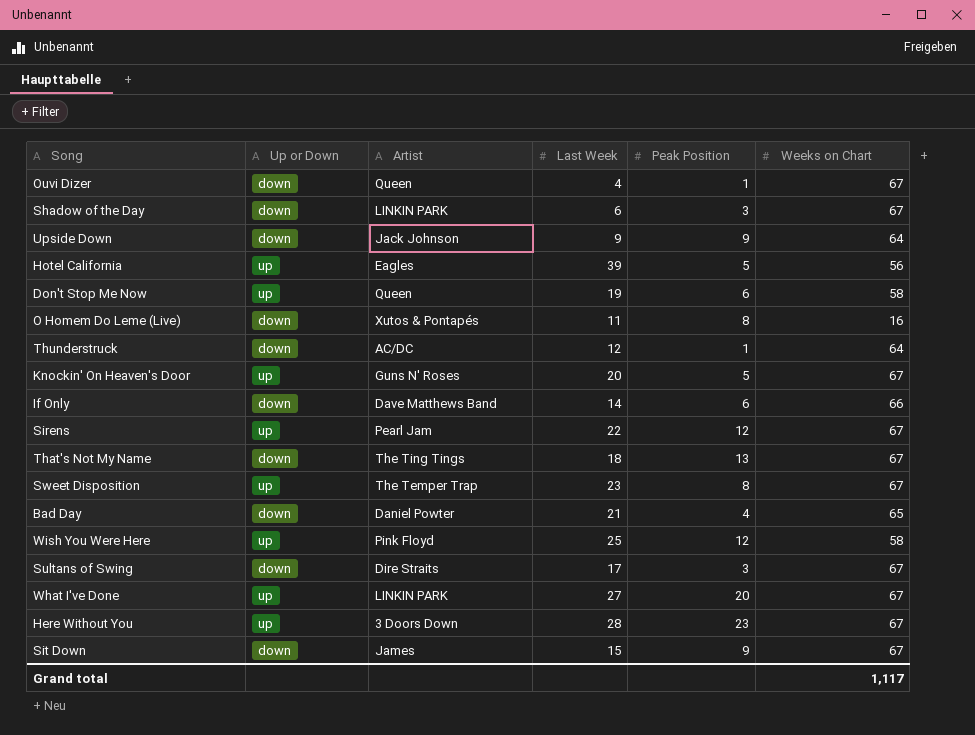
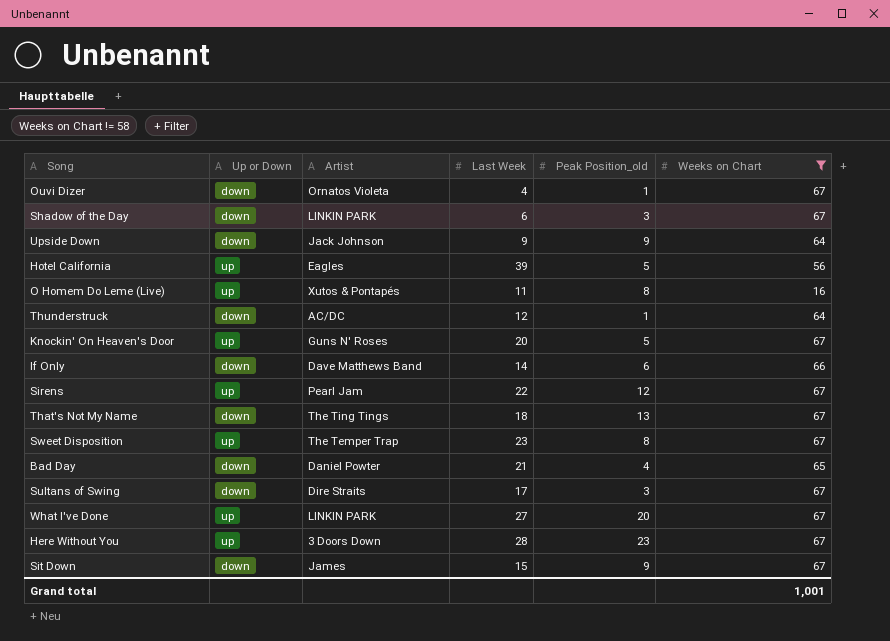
filter: none -> Weeks on Chart != 58
column name: Peak Position -> Peak Position_old
Ouvi Dizer | Artist: Queen -> Ornatos Violeta
O Homem Do Leme (Live) | Up or Down: down -> up
Grand total | Weeks on Chart: 1,117 -> 1,001

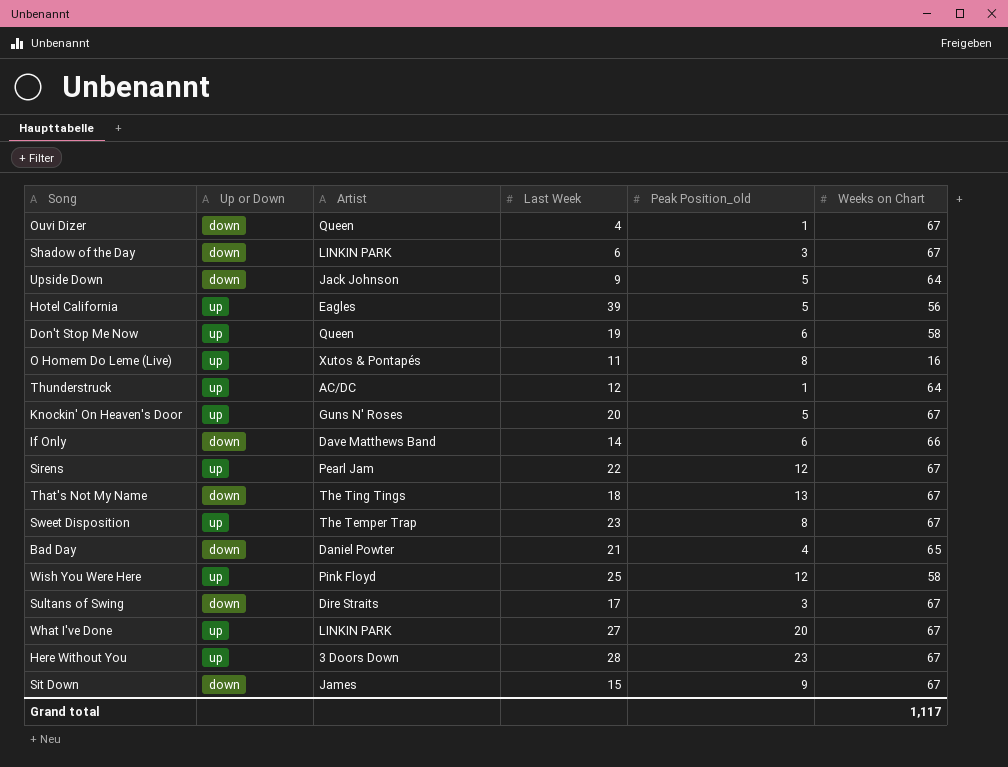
filter: Weeks on Chart != 58 -> none
Ouvi Dizer | Artist: Ornatos Violeta -> Queen
Upside Down | Peak Position_old: 9 -> 5
Thunderstruck | Up or Down: down -> up
Grand total | Weeks on Chart: 1,001 -> 1,117

